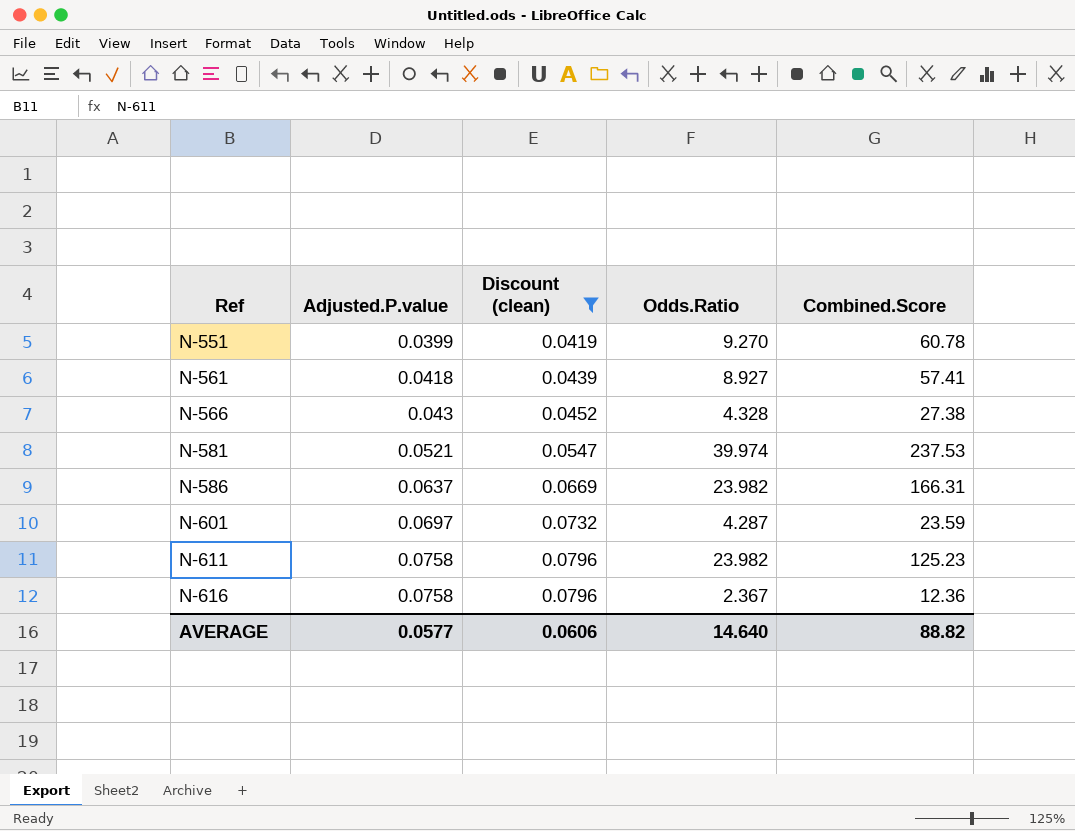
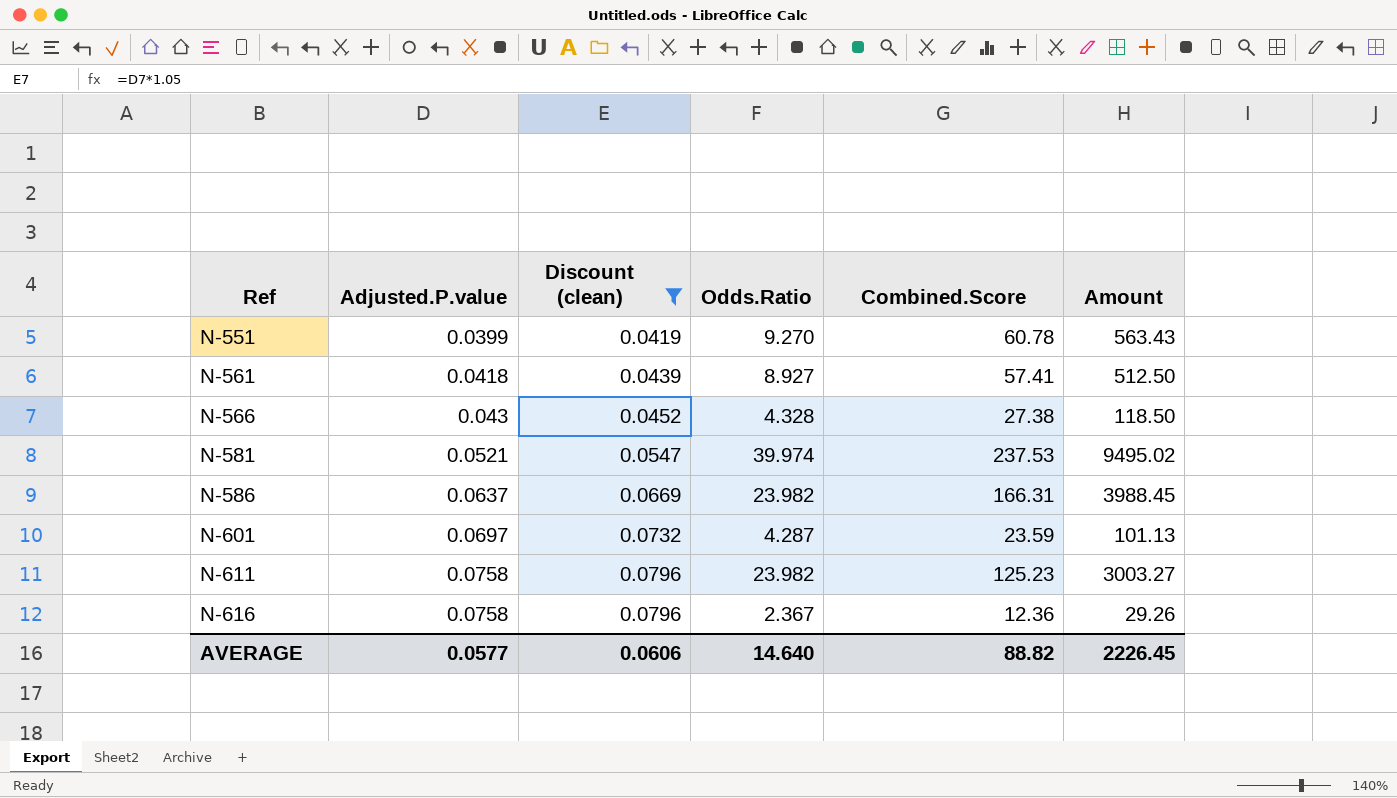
column Amount | formula: none -> [Odds.Ratio] * [Combined.Score]

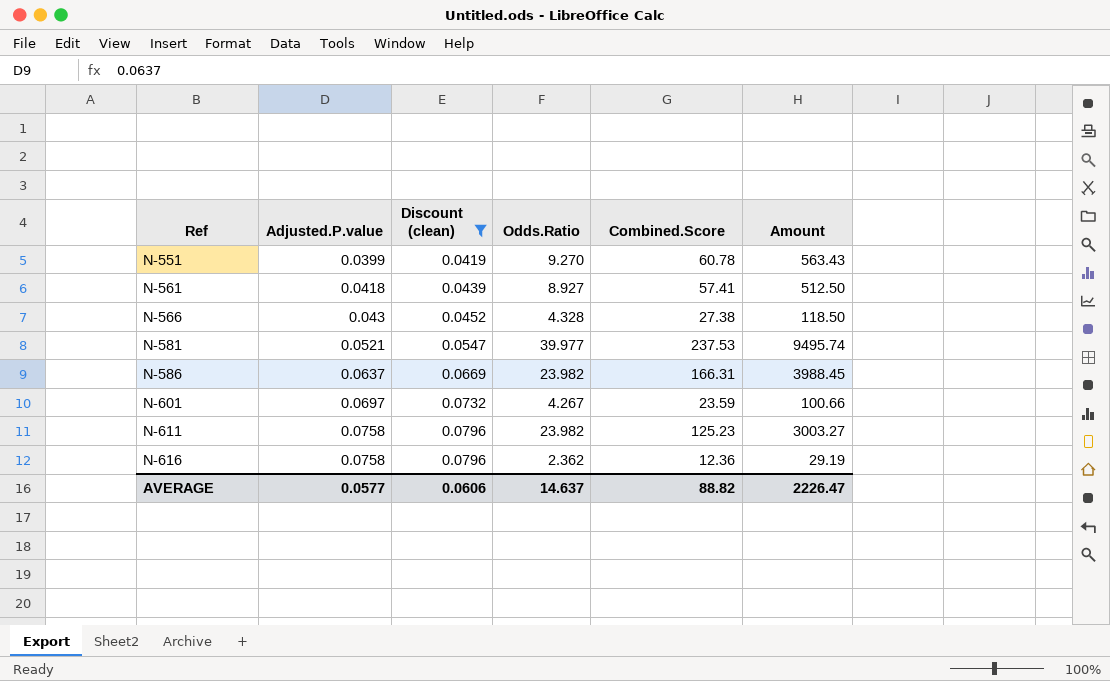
N-581 | Odds.Ratio: 39.974 -> 39.977
N-581 | Amount: 9495.02 -> 9495.74
N-601 | Odds.Ratio: 4.287 -> 4.267
N-601 | Amount: 101.13 -> 100.66
N-616 | Odds.Ratio: 2.367 -> 2.362
N-616 | Amount: 29.26 -> 29.19
AVERAGE | Odds.Ratio: 14.640 -> 14.637
AVERAGE | Amount: 2226.45 -> 2226.47

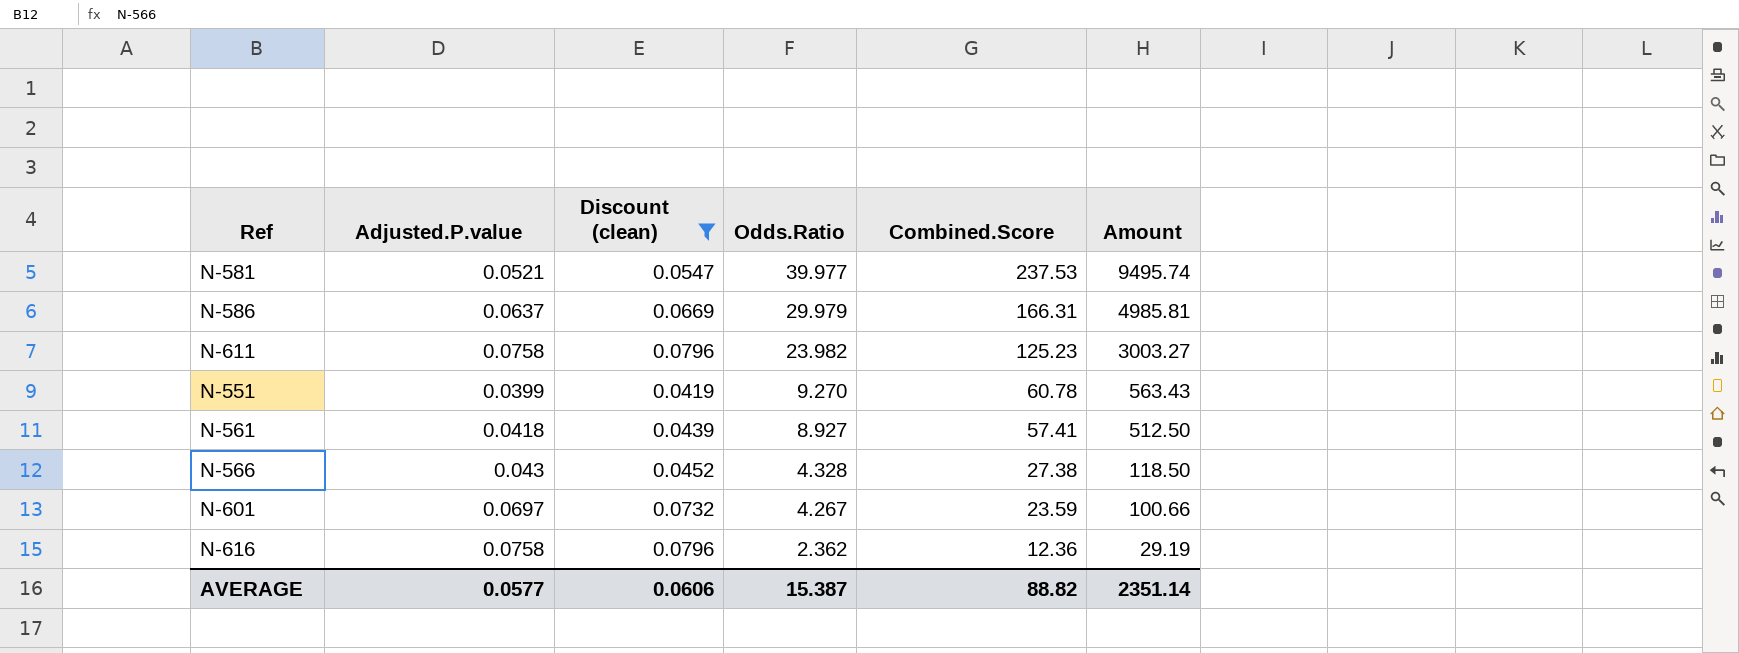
row order: Ref ascending -> Odds.Ratio descending
N-586 | Odds.Ratio: 23.982 -> 29.979
N-586 | Amount: 3988.45 -> 4985.81
AVERAGE | Odds.Ratio: 14.637 -> 15.387
AVERAGE | Amount: 2226.47 -> 2351.14

